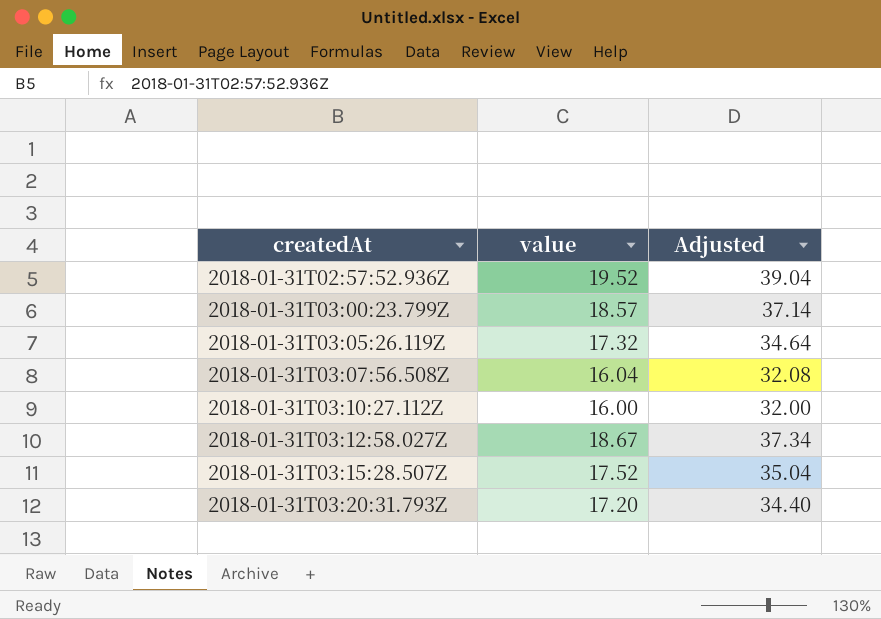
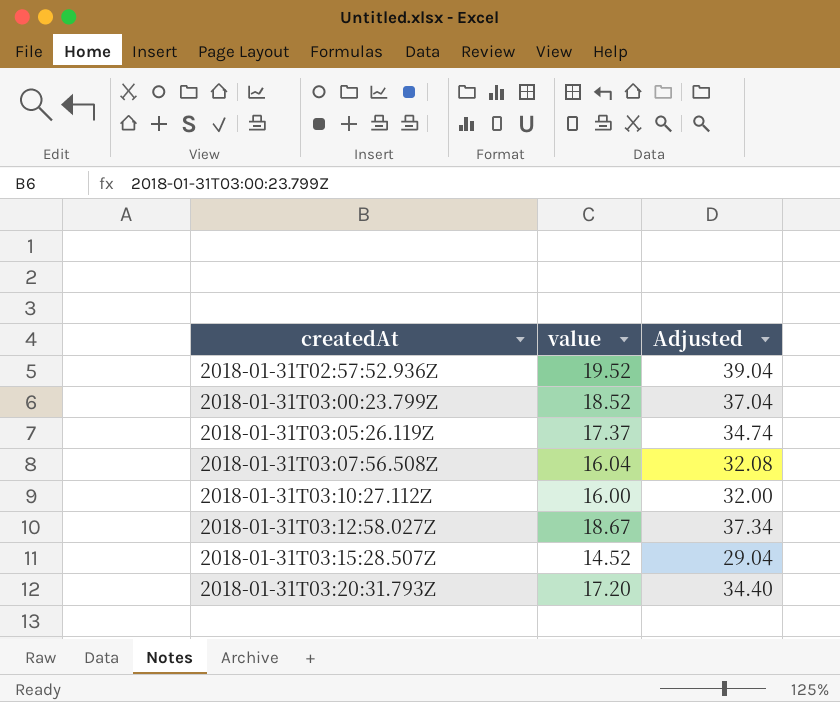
2018-01-31T03:00:23.799Z | value: 18.57 -> 18.52
2018-01-31T03:00:23.799Z | Adjusted: 37.14 -> 37.04
2018-01-31T03:05:26.119Z | value: 17.32 -> 17.37
2018-01-31T03:05:26.119Z | Adjusted: 34.64 -> 34.74
2018-01-31T03:15:28.507Z | value: 17.52 -> 14.52
2018-01-31T03:15:28.507Z | Adjusted: 35.04 -> 29.04

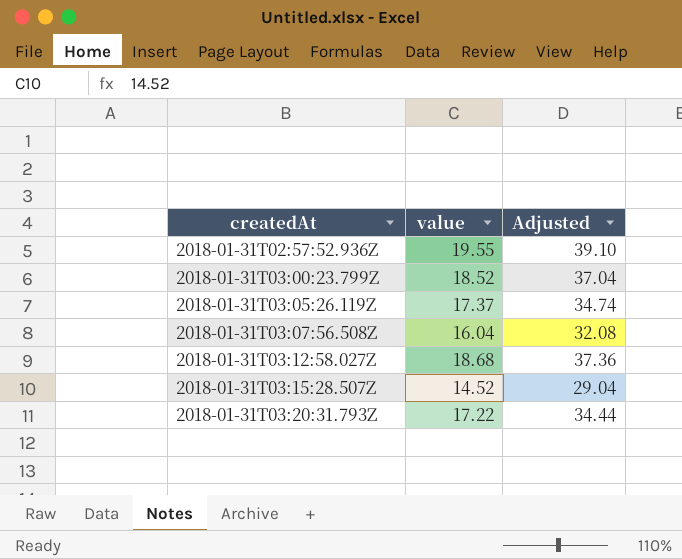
row 2018-01-31T03:10:27.112Z: 16.00 | 32.00 -> none
2018-01-31T02:57:52.936Z | value: 19.52 -> 19.55
2018-01-31T02:57:52.936Z | Adjusted: 39.04 -> 39.10
2018-01-31T03:12:58.027Z | value: 18.67 -> 18.68
2018-01-31T03:12:58.027Z | Adjusted: 37.34 -> 37.36
2018-01-31T03:20:31.793Z | value: 17.20 -> 17.22
2018-01-31T03:20:31.793Z | Adjusted: 34.40 -> 34.44

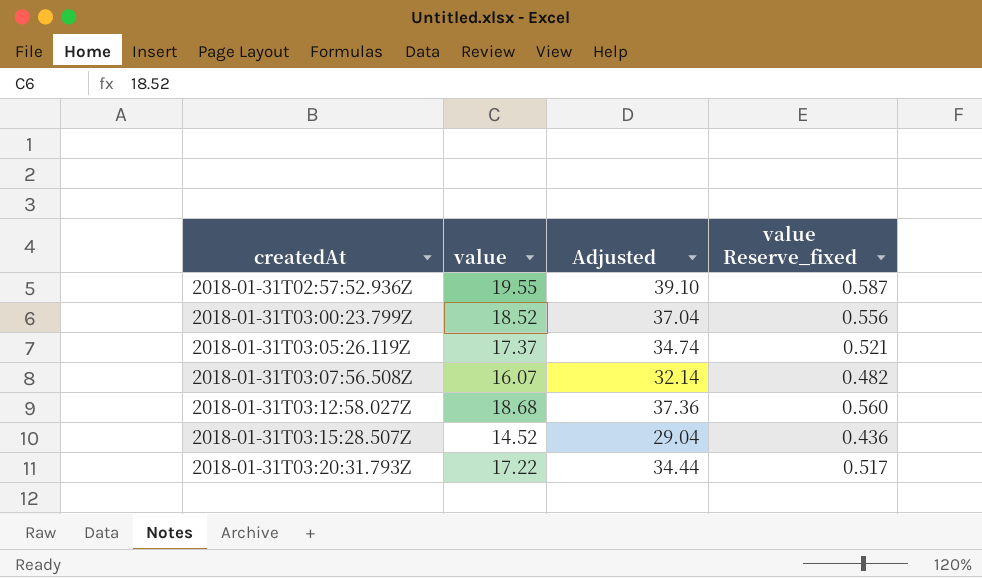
column value Reserve_fixed | formula: none -> [value] * 0.03
2018-01-31T03:07:56.508Z | value: 16.04 -> 16.07
2018-01-31T03:07:56.508Z | Adjusted: 32.08 -> 32.14

